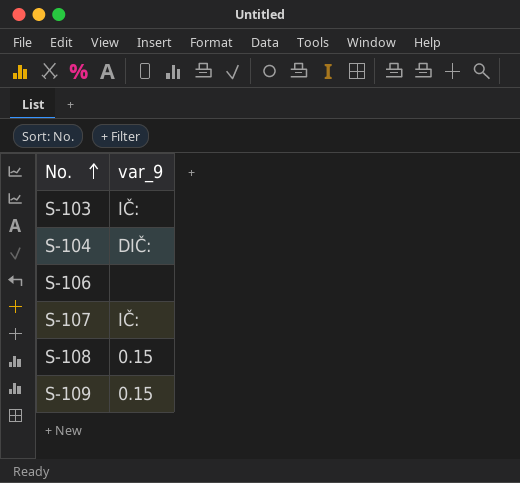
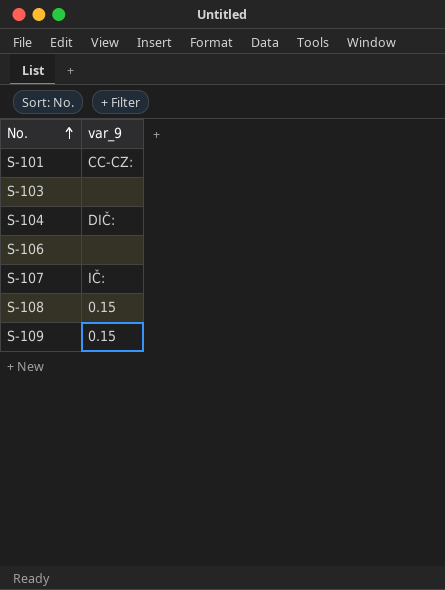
row S-101: none -> CC-CZ:
S-103 | var_9: IČ: -> none

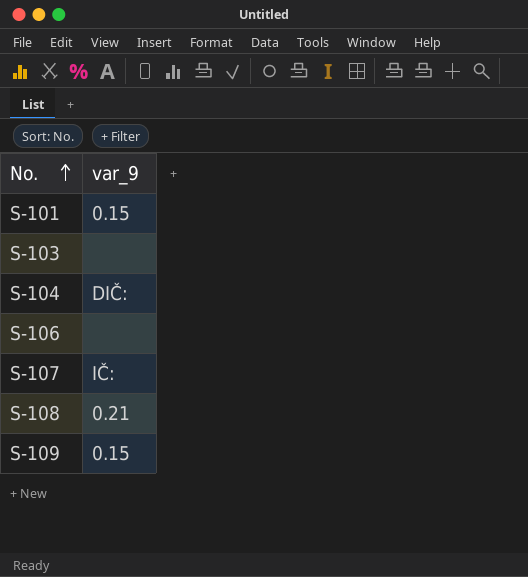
S-101 | var_9: CC-CZ: -> 0.15
S-108 | var_9: 0.15 -> 0.21

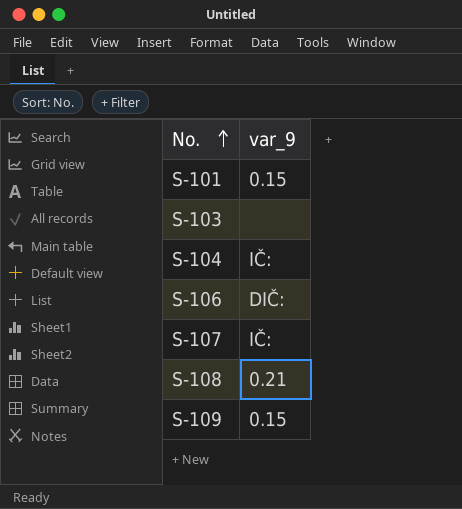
S-104 | var_9: DIČ: -> IČ:
S-106 | var_9: none -> DIČ:

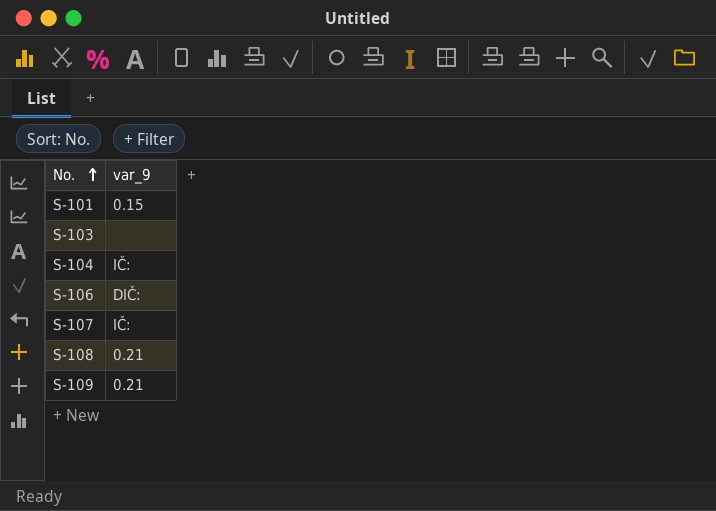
S-109 | var_9: 0.15 -> 0.21

